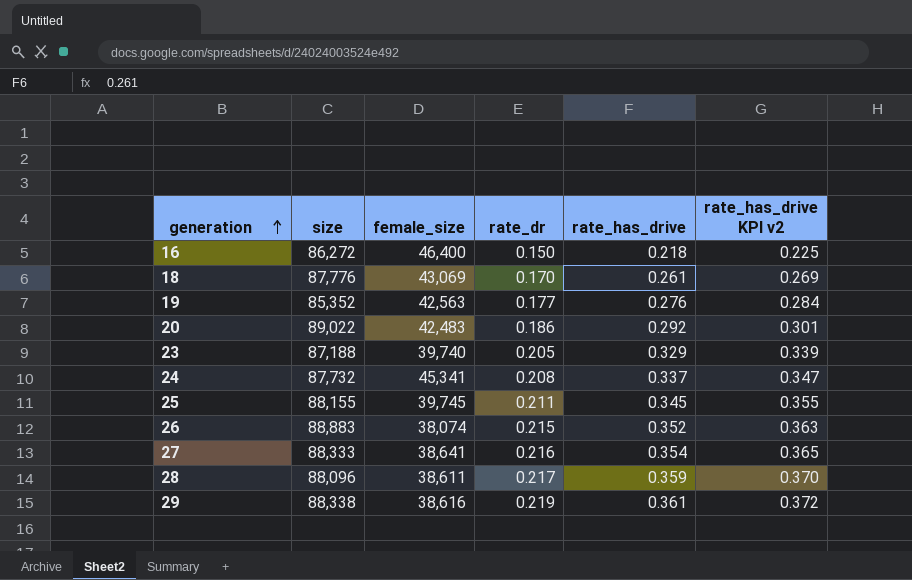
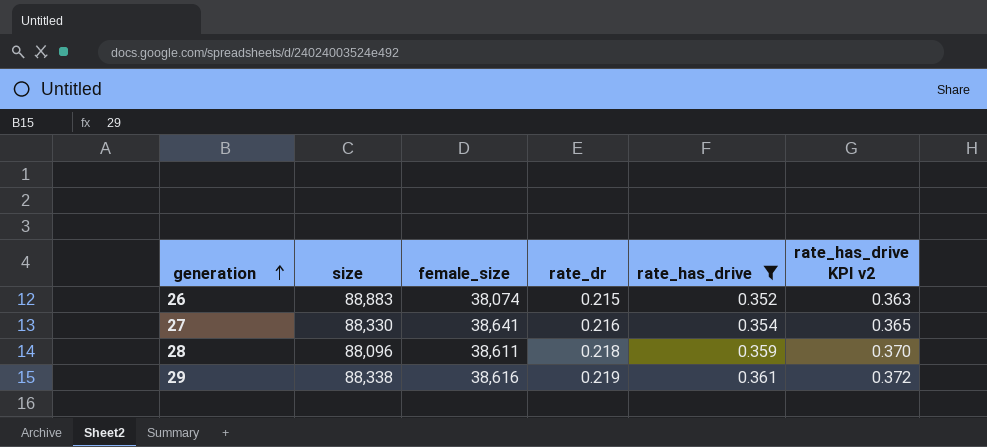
filter: none -> rate_has_drive >= 0.352
27 | size: 88,333 -> 88,330
28 | rate_dr: 0.217 -> 0.218

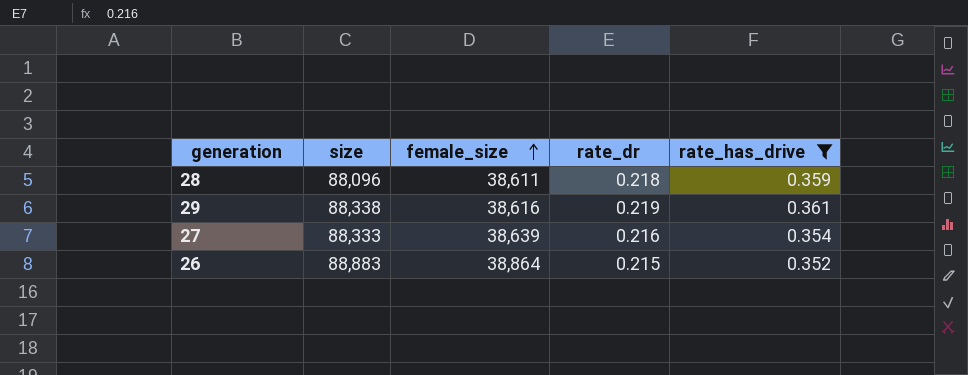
row order: generation ascending -> female_size ascending
column rate_has_drive KPI v2 | formula: [rate_has_drive] * 1.03 -> none
27 | size: 88,330 -> 88,333
27 | female_size: 38,641 -> 38,639
26 | female_size: 38,074 -> 38,864

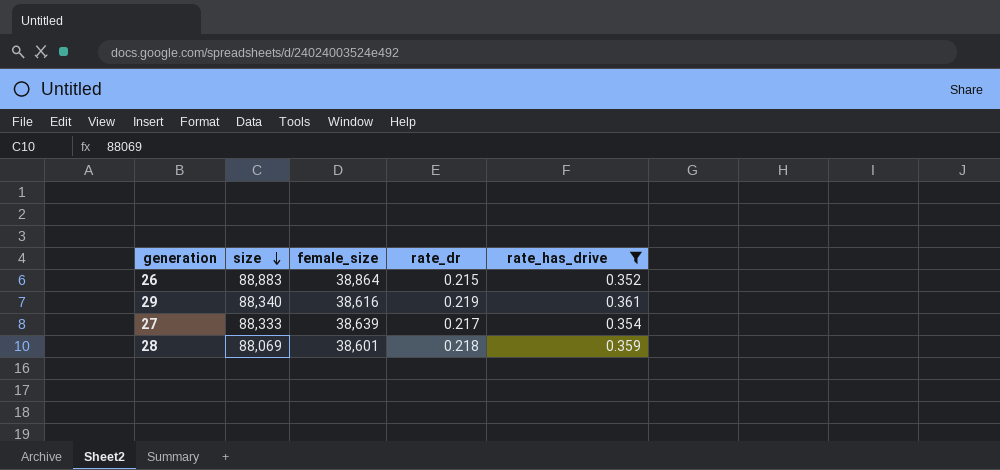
row order: female_size ascending -> size descending
29 | size: 88,338 -> 88,340
27 | rate_dr: 0.216 -> 0.217
28 | size: 88,096 -> 88,069
28 | female_size: 38,611 -> 38,601

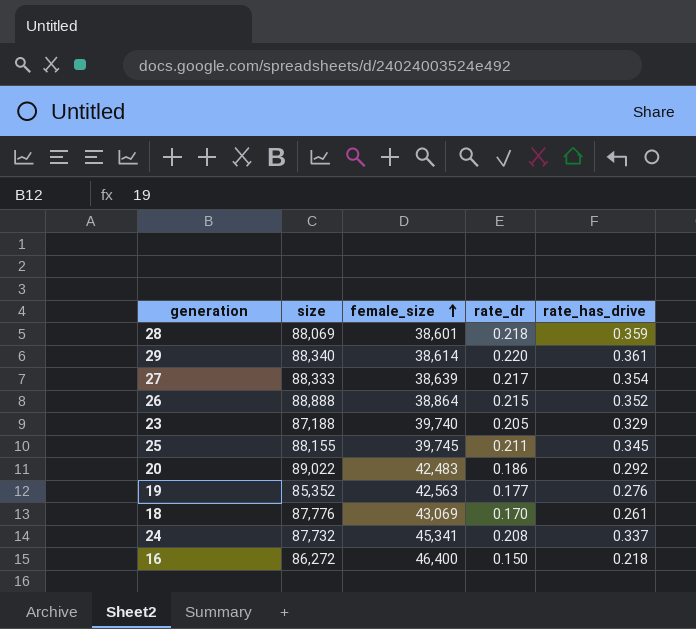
filter: rate_has_drive >= 0.352 -> none
row order: size descending -> female_size ascending
29 | female_size: 38,616 -> 38,614
29 | rate_dr: 0.219 -> 0.220
26 | size: 88,883 -> 88,888

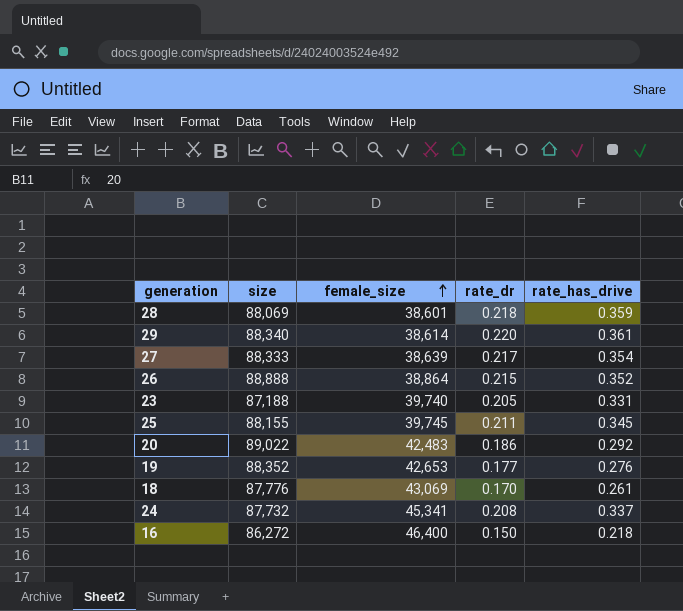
23 | rate_has_drive: 0.329 -> 0.331
19 | size: 85,352 -> 88,352
19 | female_size: 42,563 -> 42,653

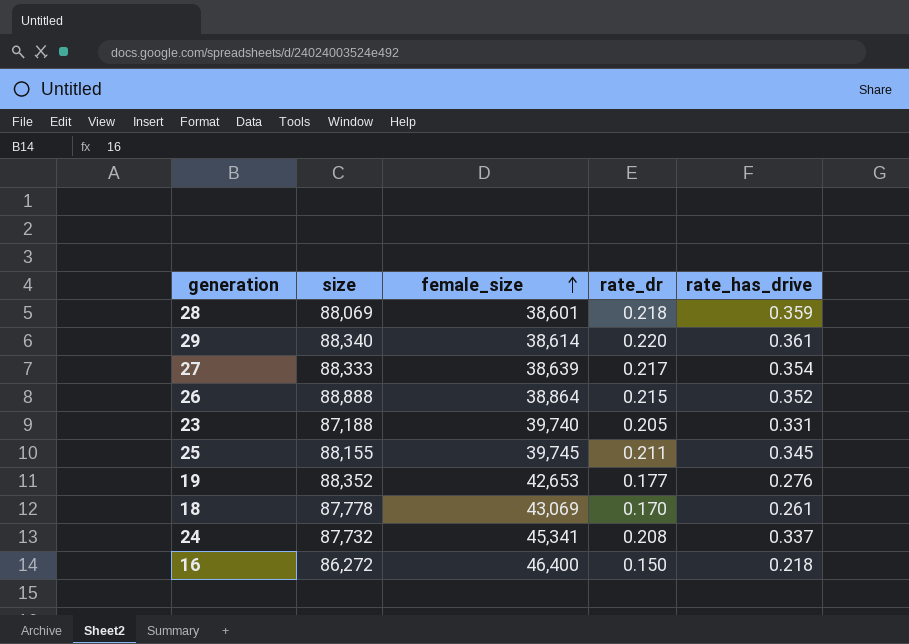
row 20: 89,022 | 42,483 | 0.186 | 0.292 -> none
18 | size: 87,776 -> 87,778

